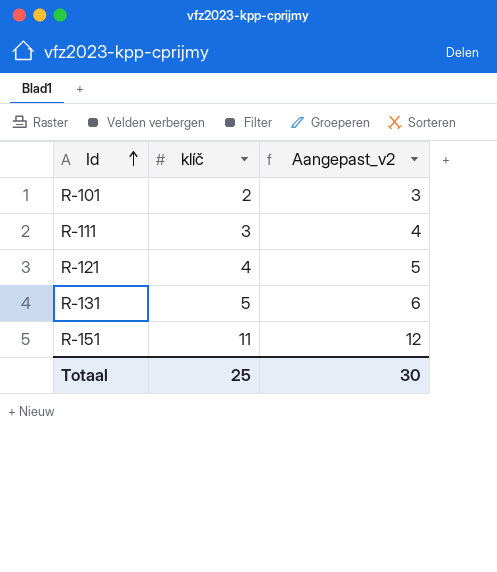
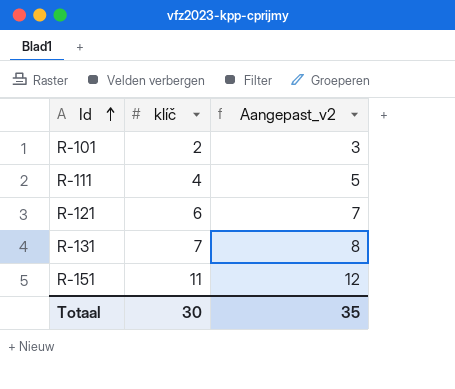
R-111 | klíč: 3 -> 4
R-111 | Aangepast_v2: 4 -> 5
R-121 | klíč: 4 -> 6
R-121 | Aangepast_v2: 5 -> 7
R-131 | klíč: 5 -> 7
R-131 | Aangepast_v2: 6 -> 8
Totaal | klíč: 25 -> 30
Totaal | Aangepast_v2: 30 -> 35

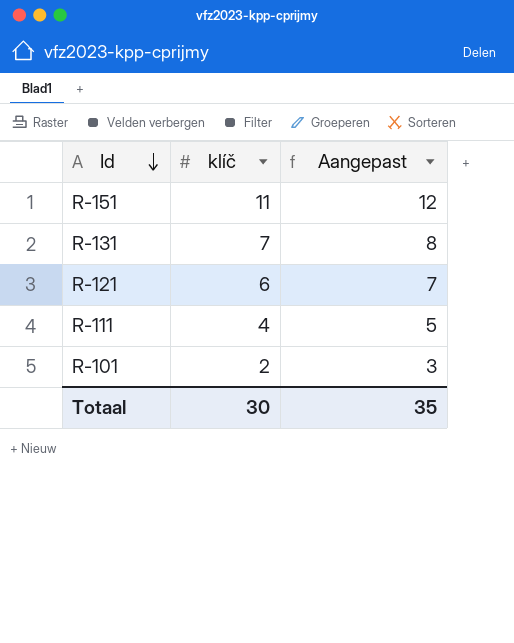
row order: Id ascending -> Id descending
column name: Aangepast_v2 -> Aangepast

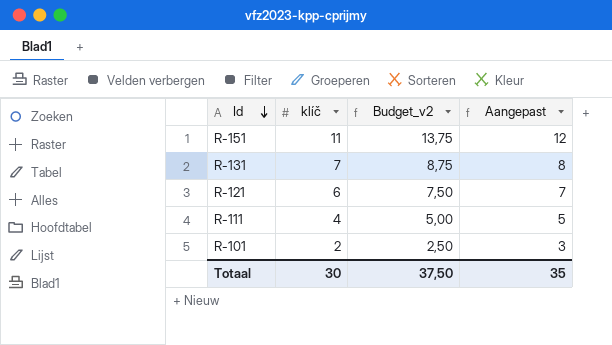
column Budget_v2 | formula: none -> [klíč] * 1,25

